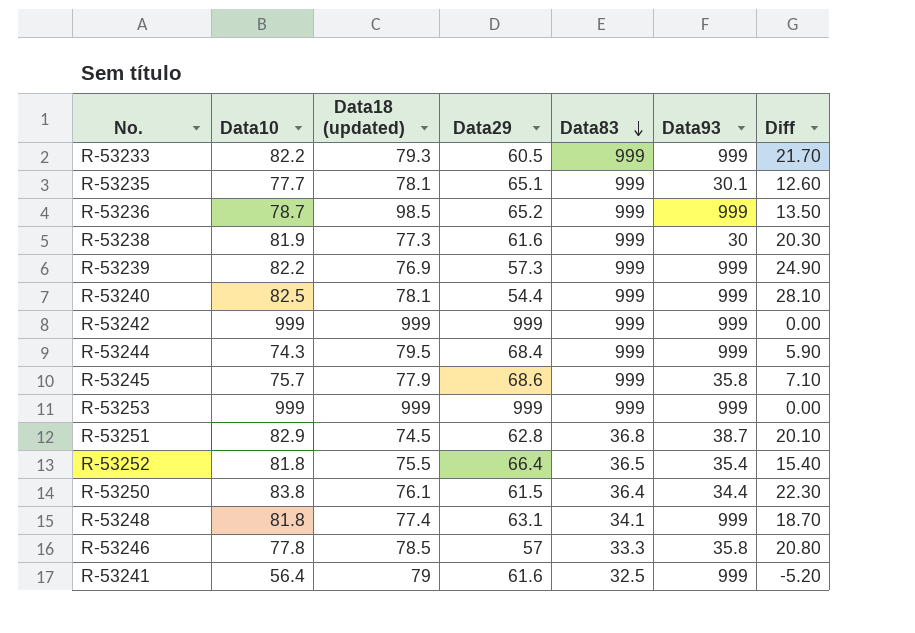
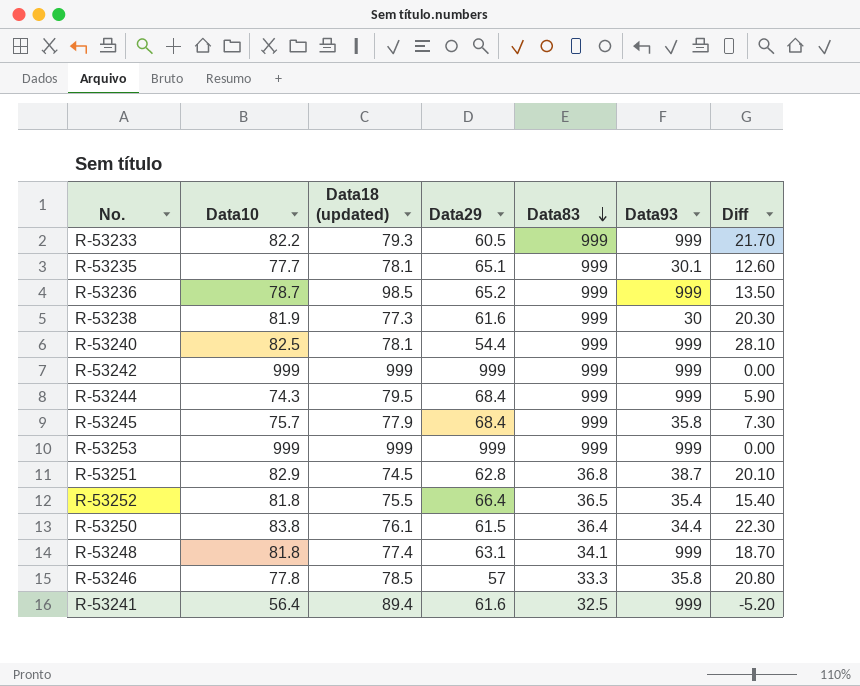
row R-53239: 82.2 | 76.9 | 57.3 | 999 | 999 | 24.90 -> none
R-53245 | Data29: 68.6 -> 68.4
R-53245 | Diff: 7.10 -> 7.30
R-53241 | Data18 (updated): 79 -> 89.4

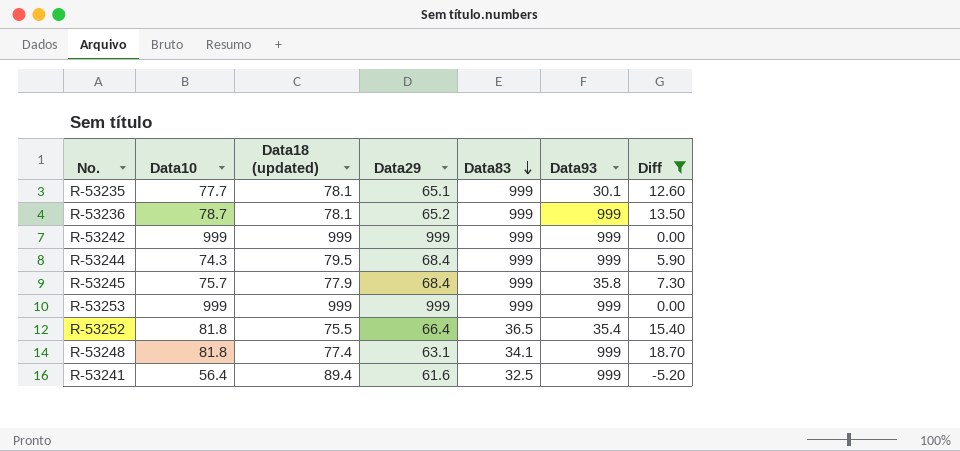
filter: none -> Diff <= 18.70
R-53236 | Data18 (updated): 98.5 -> 78.1

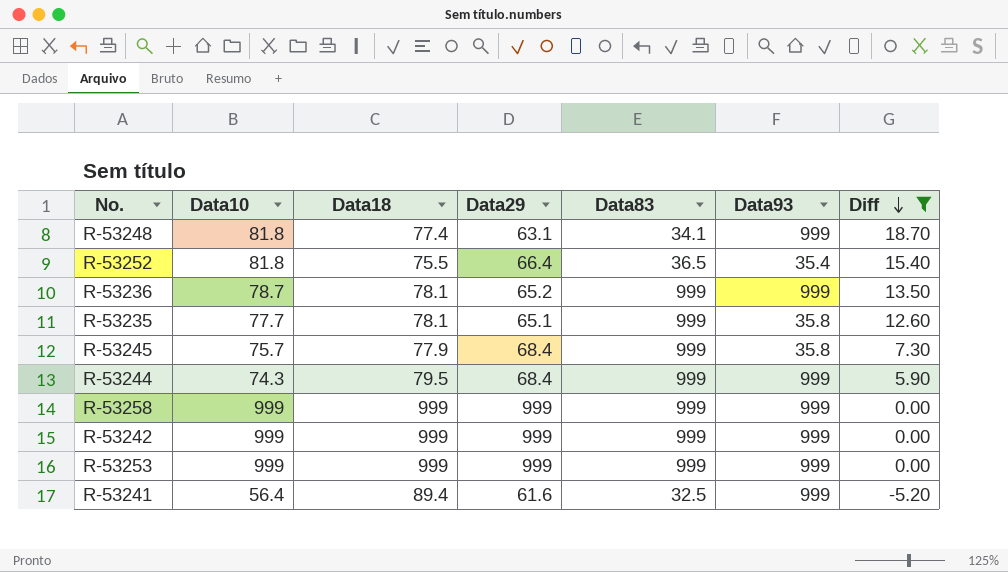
row order: Data83 descending -> Diff descending
column name: Data18 (updated) -> Data18
R-53235 | Data93: 30.1 -> 35.8
row R-53258: none -> 999 | 999 | 999 | 999 | 999 | 0.00

